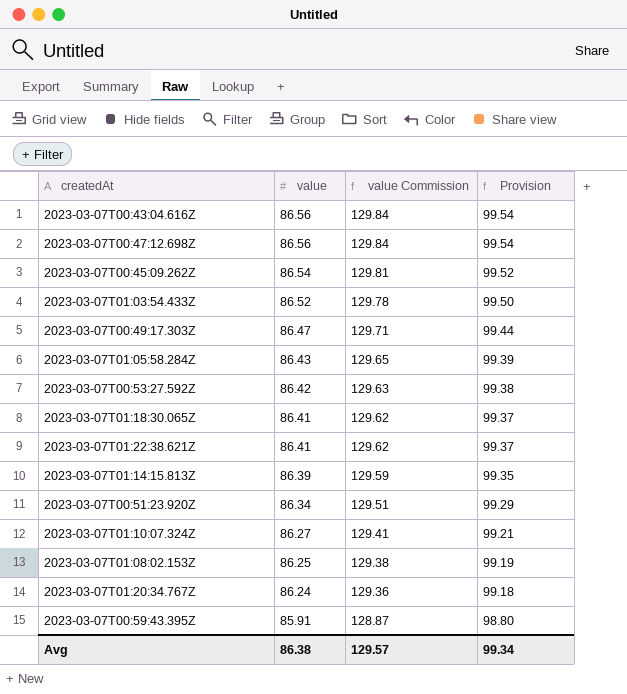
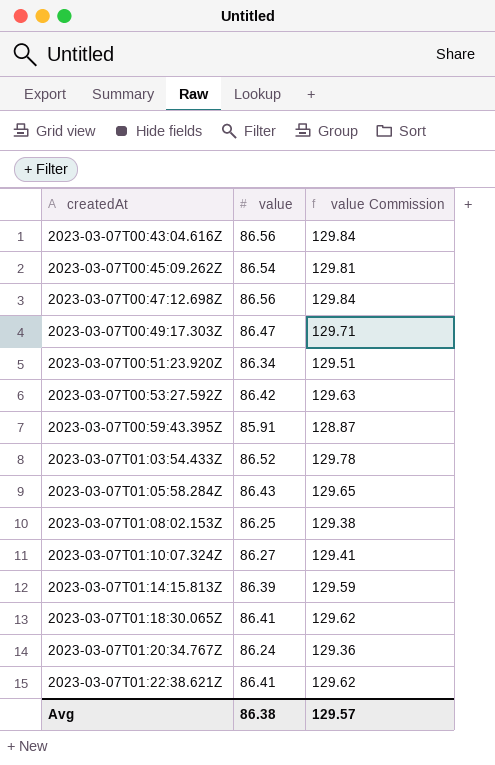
row order: value descending -> createdAt ascending
column Provision | formula: [value] * 1.15 -> none

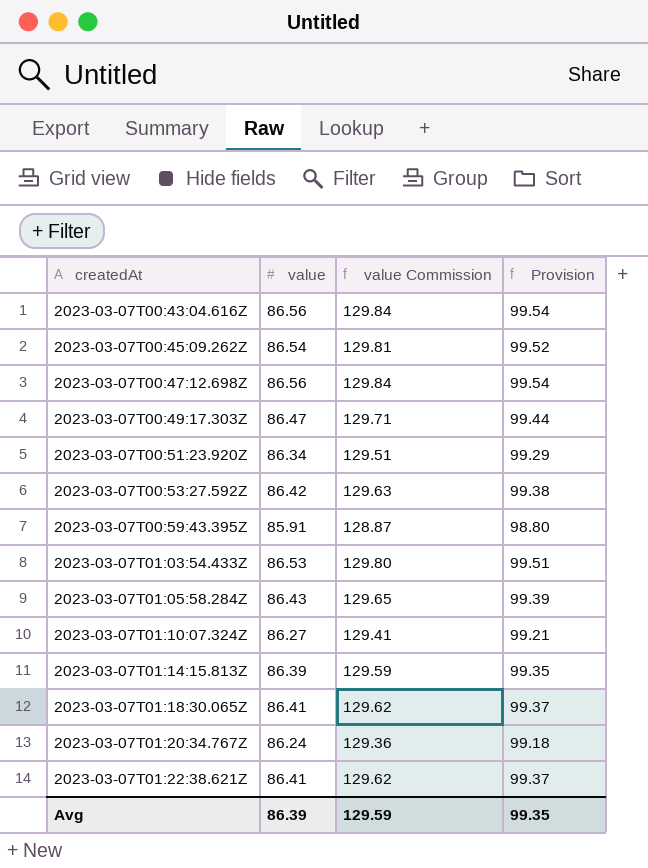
column Provision | formula: none -> [value] * 1.15
row 2023-03-07T01:08:02.153Z: 86.25 | 129.38 -> none
2023-03-07T01:03:54.433Z | value: 86.52 -> 86.53
2023-03-07T01:03:54.433Z | value Commission: 129.78 -> 129.80
Avg | value: 86.38 -> 86.39
Avg | value Commission: 129.57 -> 129.59

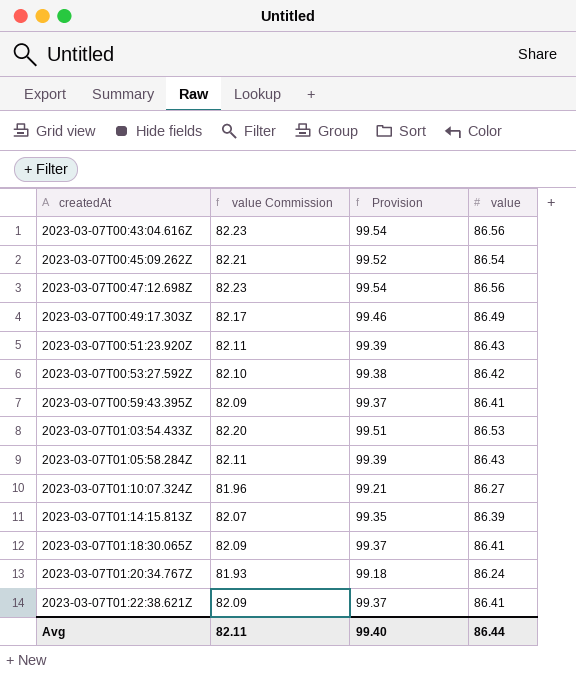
column value Commission | formula: [value] * 1.5 -> [value] * 0.95
column value | position: 2 -> 4
2023-03-07T00:49:17.303Z | Provision: 99.44 -> 99.46
2023-03-07T00:49:17.303Z | value: 86.47 -> 86.49
2023-03-07T00:51:23.920Z | Provision: 99.29 -> 99.39
2023-03-07T00:51:23.920Z | value: 86.34 -> 86.43
2023-03-07T00:59:43.395Z | Provision: 98.80 -> 99.37
2023-03-07T00:59:43.395Z | value: 85.91 -> 86.41
Avg | value Commission: 129.59 -> 82.11
Avg | Provision: 99.35 -> 99.40
Avg | value: 86.39 -> 86.44

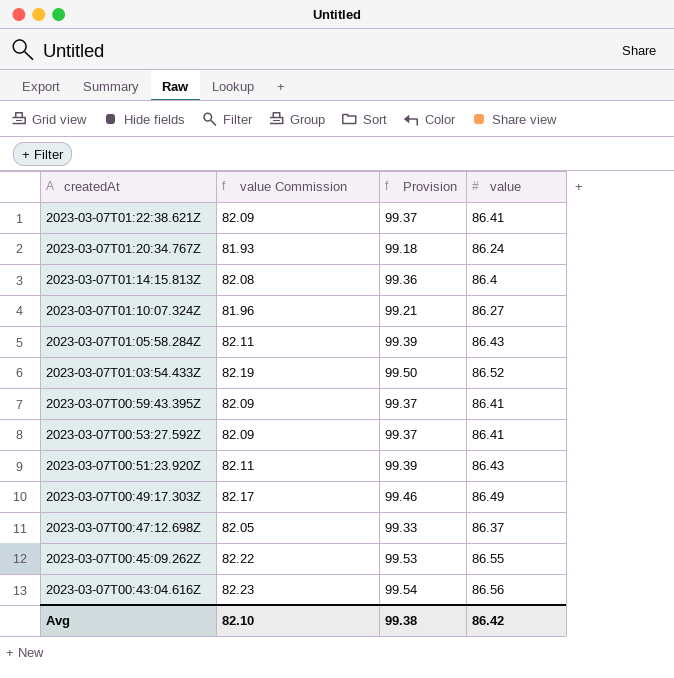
row order: createdAt ascending -> createdAt descending
row 2023-03-07T01:18:30.065Z: 82.09 | 99.37 | 86.41 -> none
2023-03-07T01:14:15.813Z | value Commission: 82.07 -> 82.08
2023-03-07T01:14:15.813Z | Provision: 99.35 -> 99.36
2023-03-07T01:14:15.813Z | value: 86.39 -> 86.4
2023-03-07T01:03:54.433Z | value Commission: 82.20 -> 82.19
2023-03-07T01:03:54.433Z | Provision: 99.51 -> 99.50
2023-03-07T01:03:54.433Z | value: 86.53 -> 86.52
2023-03-07T00:53:27.592Z | value Commission: 82.10 -> 82.09
2023-03-07T00:53:27.592Z | Provision: 99.38 -> 99.37
2023-03-07T00:53:27.592Z | value: 86.42 -> 86.41
2023-03-07T00:47:12.698Z | value Commission: 82.23 -> 82.05
2023-03-07T00:47:12.698Z | Provision: 99.54 -> 99.33
2023-03-07T00:47:12.698Z | value: 86.56 -> 86.37
2023-03-07T00:45:09.262Z | value Commission: 82.21 -> 82.22
2023-03-07T00:45:09.262Z | Provision: 99.52 -> 99.53
2023-03-07T00:45:09.262Z | value: 86.54 -> 86.55
Avg | value Commission: 82.11 -> 82.10
Avg | Provision: 99.40 -> 99.38
Avg | value: 86.44 -> 86.42

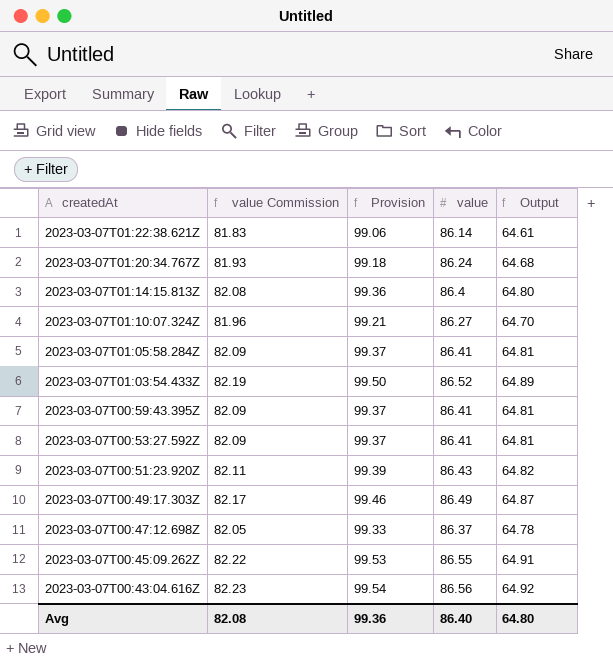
column Output | formula: none -> [value] * 0.75
2023-03-07T01:22:38.621Z | value Commission: 82.09 -> 81.83
2023-03-07T01:22:38.621Z | Provision: 99.37 -> 99.06
2023-03-07T01:22:38.621Z | value: 86.41 -> 86.14
2023-03-07T01:05:58.284Z | value Commission: 82.11 -> 82.09
2023-03-07T01:05:58.284Z | Provision: 99.39 -> 99.37
2023-03-07T01:05:58.284Z | value: 86.43 -> 86.41
Avg | value Commission: 82.10 -> 82.08
Avg | Provision: 99.38 -> 99.36
Avg | value: 86.42 -> 86.40

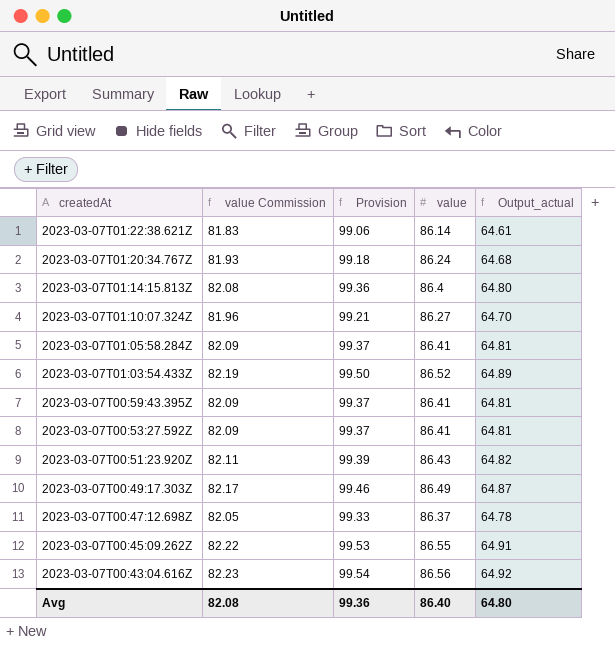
column name: Output -> Output_actual

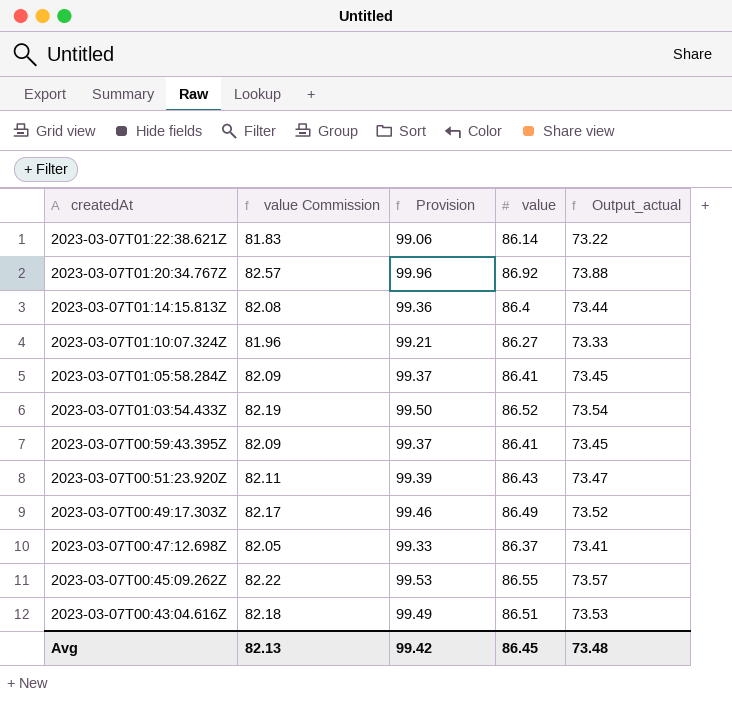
column Output_actual | formula: [value] * 0.75 -> [value] * 0.85
row 2023-03-07T00:53:27.592Z: 82.09 | 99.37 | 86.41 | 64.81 -> none
2023-03-07T01:20:34.767Z | value Commission: 81.93 -> 82.57
2023-03-07T01:20:34.767Z | Provision: 99.18 -> 99.96
2023-03-07T01:20:34.767Z | value: 86.24 -> 86.92
2023-03-07T00:43:04.616Z | value Commission: 82.23 -> 82.18
2023-03-07T00:43:04.616Z | Provision: 99.54 -> 99.49
2023-03-07T00:43:04.616Z | value: 86.56 -> 86.51
Avg | value Commission: 82.08 -> 82.13
Avg | Provision: 99.36 -> 99.42
Avg | value: 86.40 -> 86.45
Avg | Output_actual: 64.80 -> 73.48

